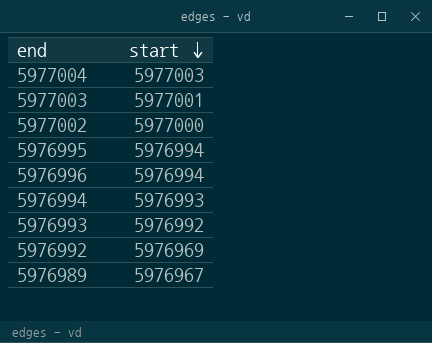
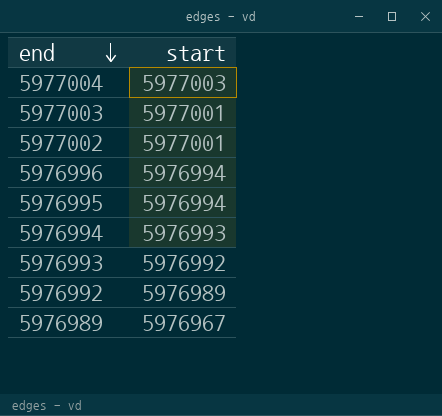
row order: start descending -> end descending
5977002 | start: 5977000 -> 5977001
5976992 | start: 5976969 -> 5976989

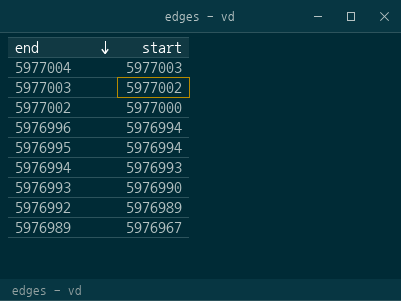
5977003 | start: 5977001 -> 5977002
5977002 | start: 5977001 -> 5977000
5976993 | start: 5976992 -> 5976990

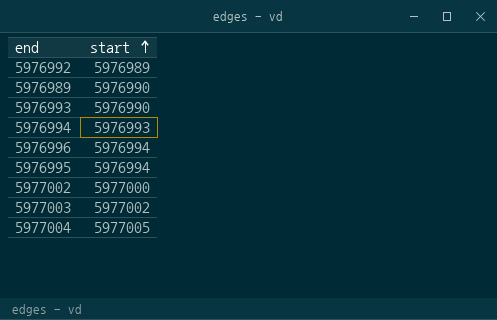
row order: end descending -> start ascending
5976989 | start: 5976967 -> 5976990
5977004 | start: 5977003 -> 5977005

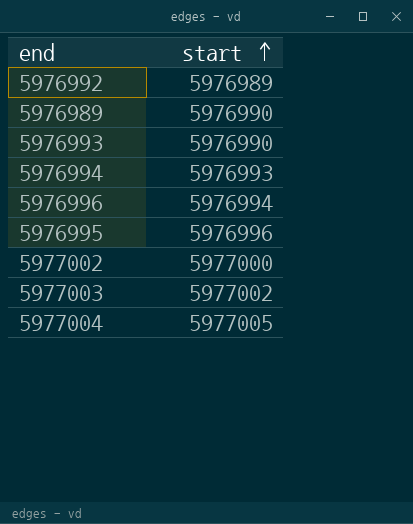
5976995 | start: 5976994 -> 5976996

